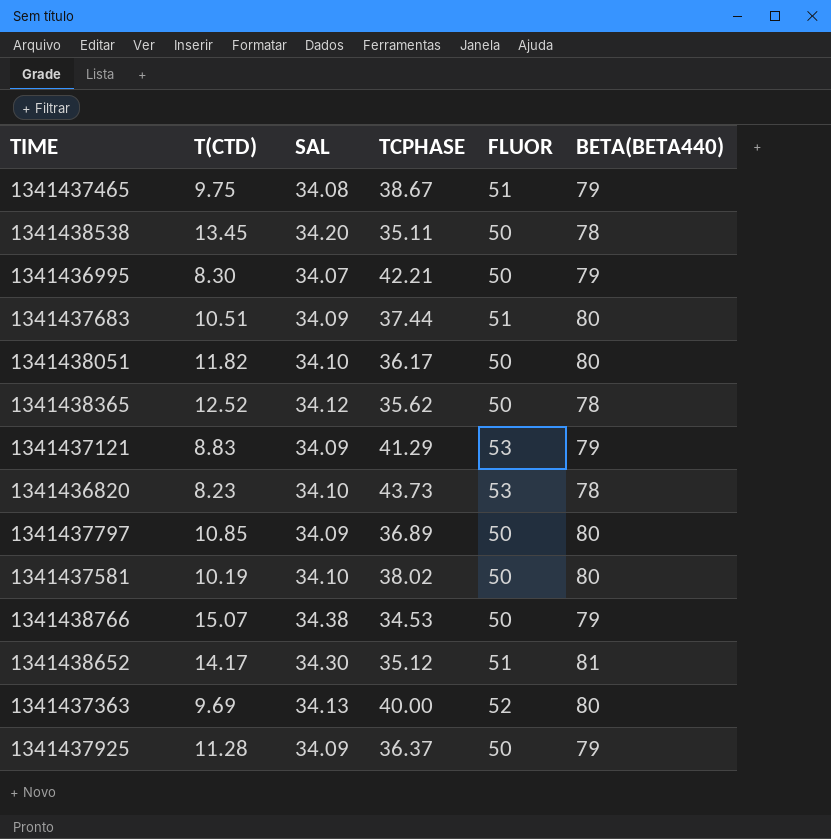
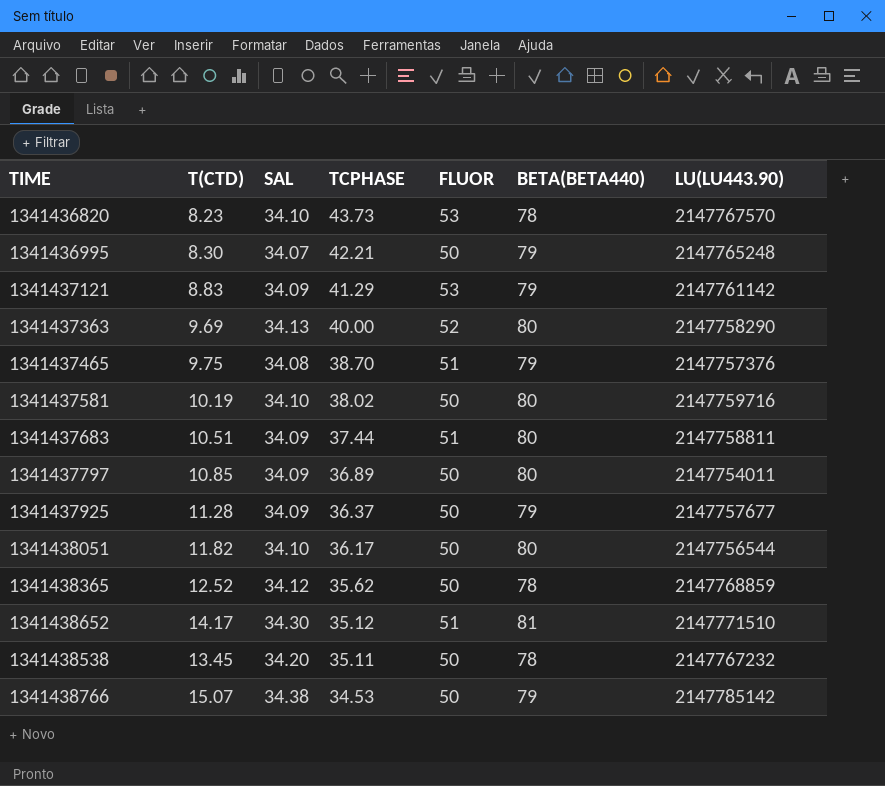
row order: none -> TCPHASE descending
column LU(LU443.90) | position: none -> 7
1341437465 | TCPHASE: 38.67 -> 38.70

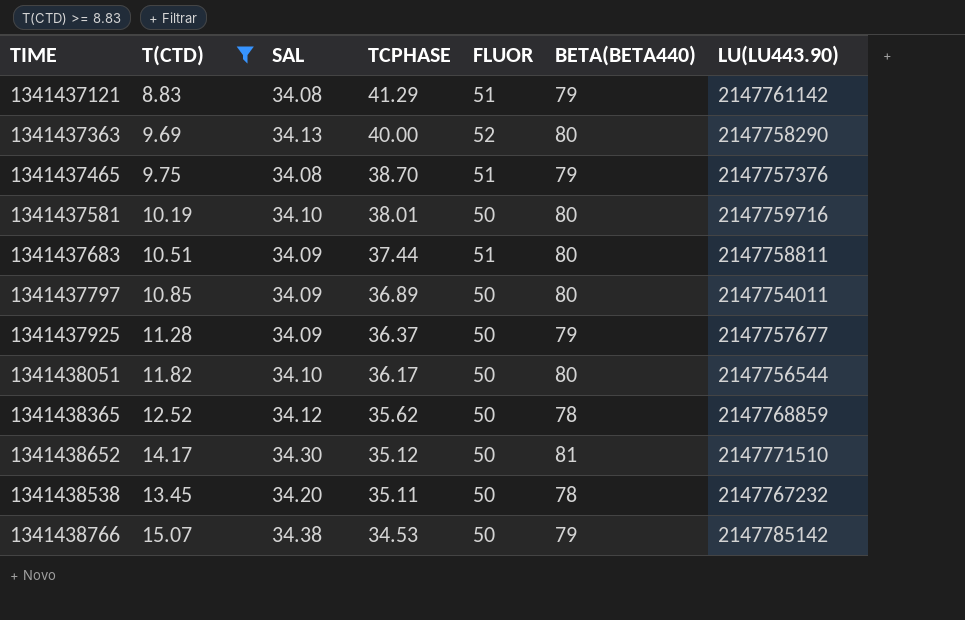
filter: none -> T(CTD) >= 8.83
1341437121 | SAL: 34.09 -> 34.08
1341437121 | FLUOR: 53 -> 51
1341437581 | TCPHASE: 38.02 -> 38.01
1341438652 | FLUOR: 51 -> 50

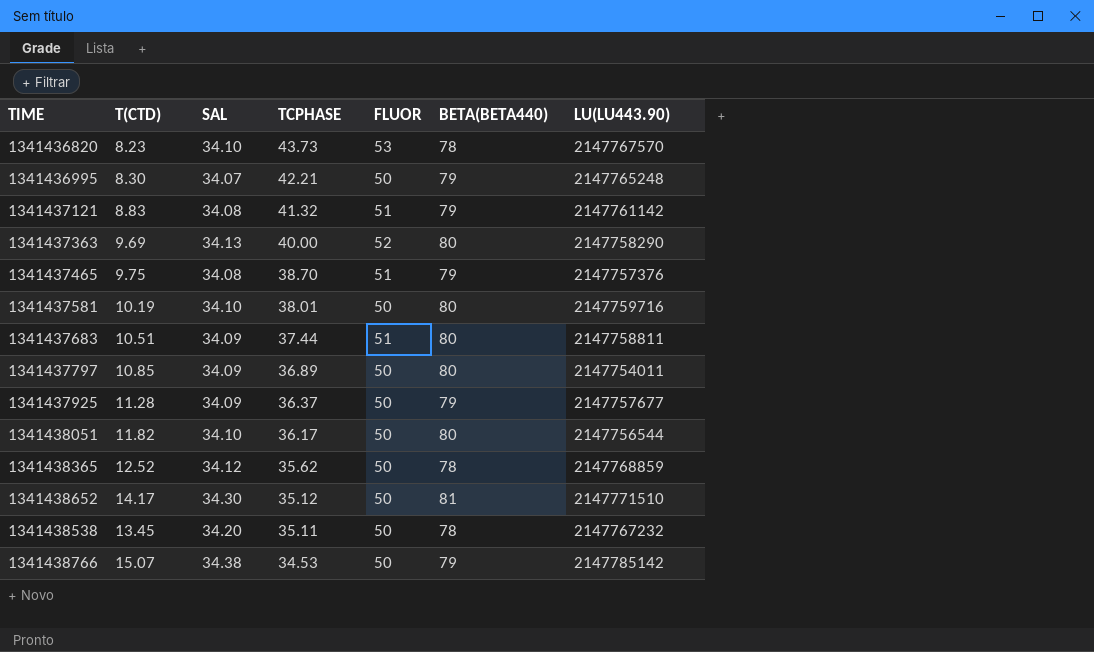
filter: T(CTD) >= 8.83 -> none
1341437121 | TCPHASE: 41.29 -> 41.32

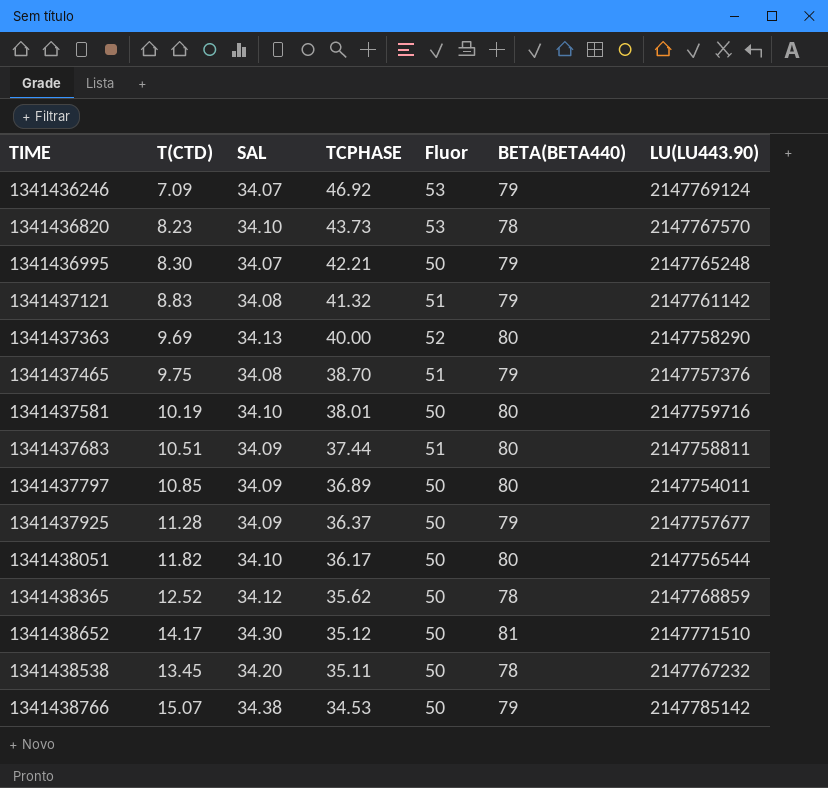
column name: FLUOR -> Fluor
row 1341436246: none -> 7.09 | 34.07 | 46.92 | 53 | 79 | 2147769124

